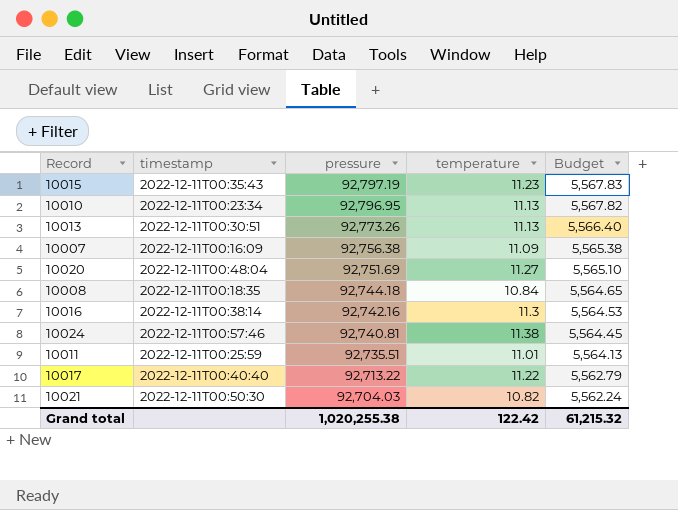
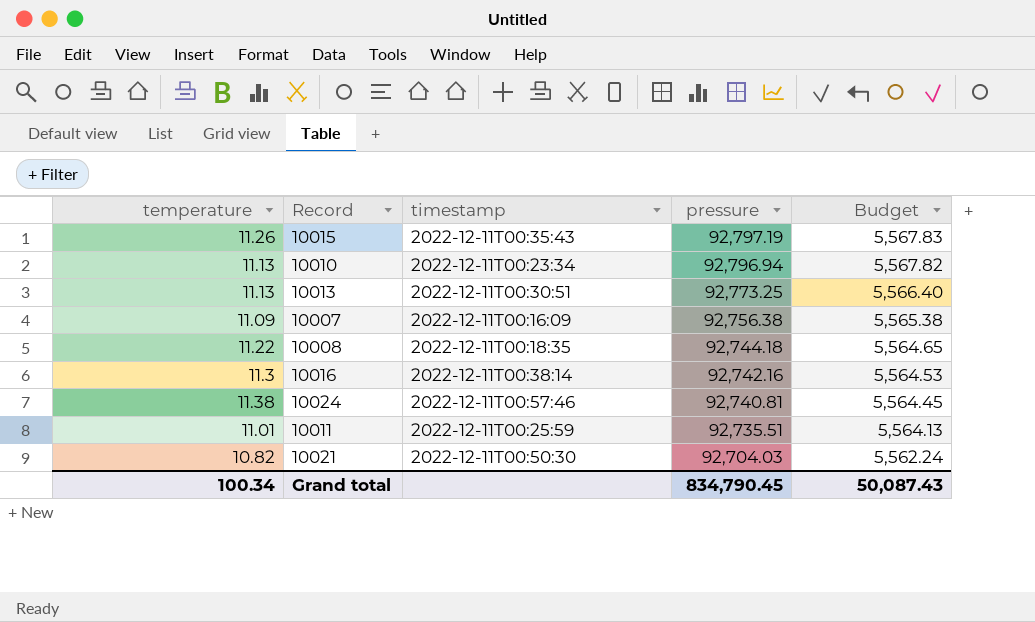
column temperature | position: 4 -> 1
row 10020: 2022-12-11T00:48:04 | 92,751.69 | 11.27 | 5,565.10 -> none
row 10017: 2022-12-11T00:40:40 | 92,713.22 | 11.22 | 5,562.79 -> none
10015 | temperature: 11.23 -> 11.26
10010 | pressure: 92,796.95 -> 92,796.94
10013 | pressure: 92,773.26 -> 92,773.25
10008 | temperature: 10.84 -> 11.22
Grand total | temperature: 122.42 -> 100.34
Grand total | pressure: 1,020,255.38 -> 834,790.45
Grand total | Budget: 61,215.32 -> 50,087.43

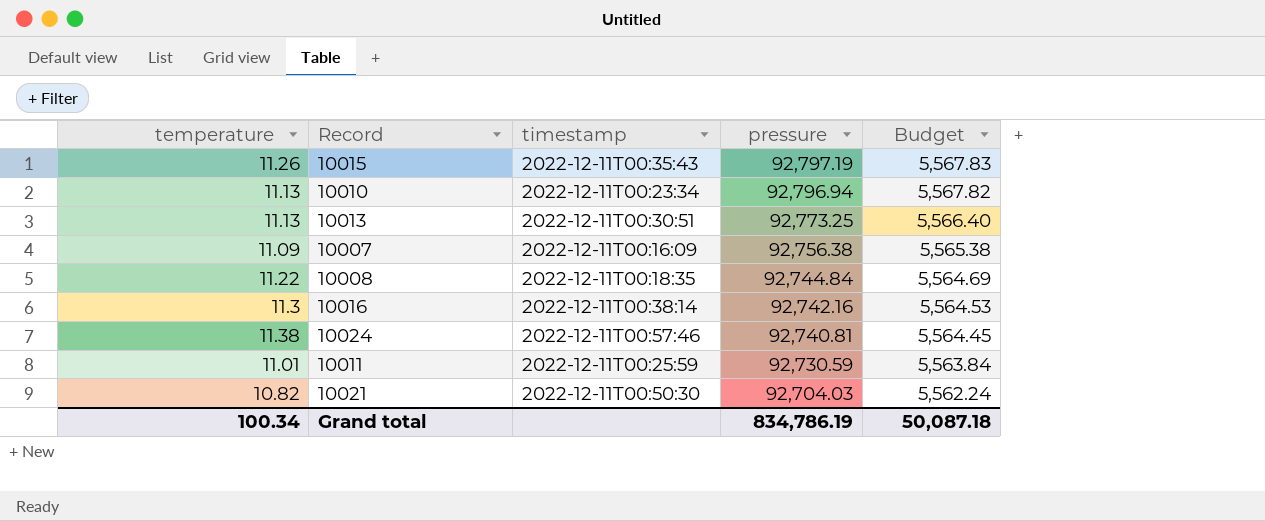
10008 | pressure: 92,744.18 -> 92,744.84
10008 | Budget: 5,564.65 -> 5,564.69
10011 | pressure: 92,735.51 -> 92,730.59
10011 | Budget: 5,564.13 -> 5,563.84
Grand total | pressure: 834,790.45 -> 834,786.19
Grand total | Budget: 50,087.43 -> 50,087.18

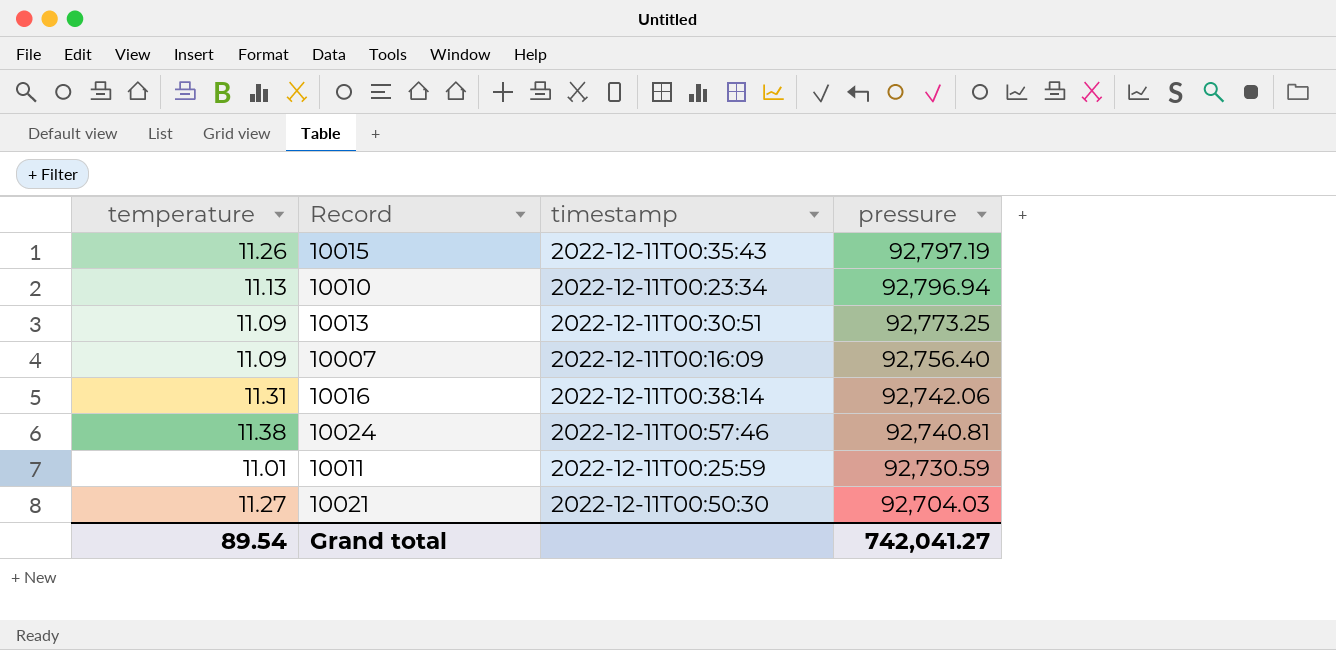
column Budget | formula: [pressure] * 0.06 -> none
row 10008: 11.22 | 2022-12-11T00:18:35 | 92,744.84 | 5,564.69 -> none
10013 | temperature: 11.13 -> 11.09
10007 | pressure: 92,756.38 -> 92,756.40
10016 | temperature: 11.3 -> 11.31
10016 | pressure: 92,742.16 -> 92,742.06
10021 | temperature: 10.82 -> 11.27
Grand total | temperature: 100.34 -> 89.54
Grand total | pressure: 834,786.19 -> 742,041.27

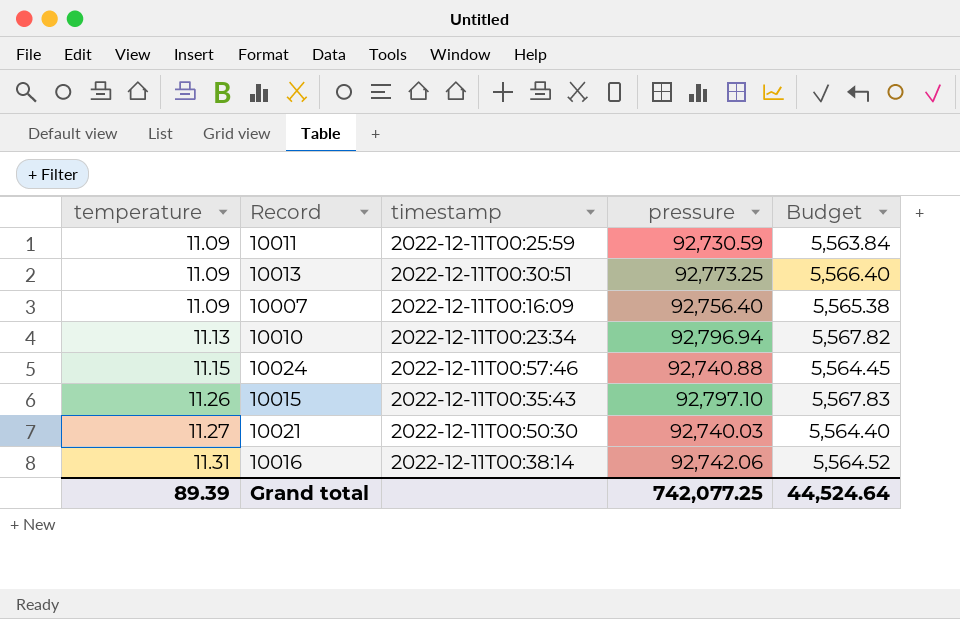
row order: pressure descending -> temperature ascending
column Budget | formula: none -> [pressure] * 0.06
10011 | temperature: 11.01 -> 11.09
10024 | temperature: 11.38 -> 11.15
10024 | pressure: 92,740.81 -> 92,740.88
10015 | pressure: 92,797.19 -> 92,797.10
10021 | pressure: 92,704.03 -> 92,740.03
Grand total | temperature: 89.54 -> 89.39
Grand total | pressure: 742,041.27 -> 742,077.25

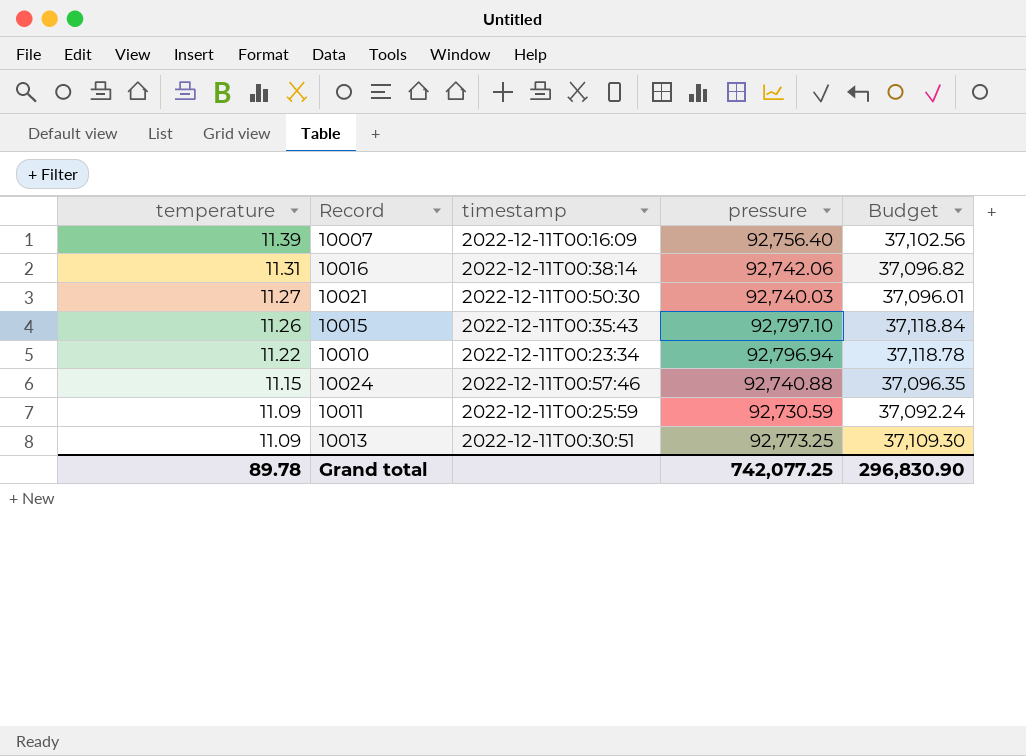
row order: temperature ascending -> temperature descending
column Budget | formula: [pressure] * 0.06 -> [pressure] * 0.4
10007 | temperature: 11.09 -> 11.39
10010 | temperature: 11.13 -> 11.22
Grand total | temperature: 89.39 -> 89.78
Grand total | Budget: 44,524.64 -> 296,830.90

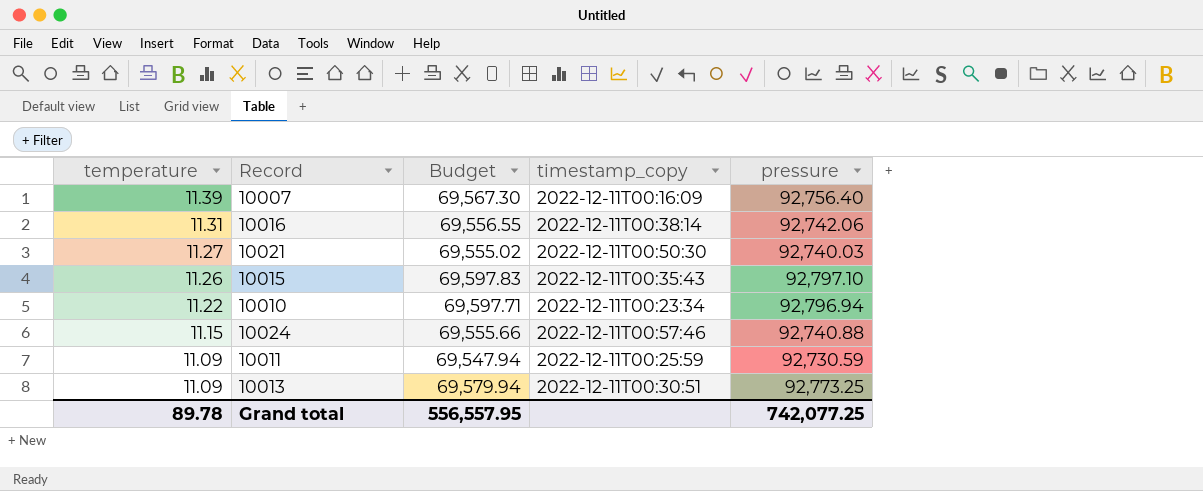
column Budget | formula: [pressure] * 0.4 -> [pressure] * 0.75
column Budget | position: 5 -> 3
column name: timestamp -> timestamp_copy
Grand total | Budget: 296,830.90 -> 556,557.95

